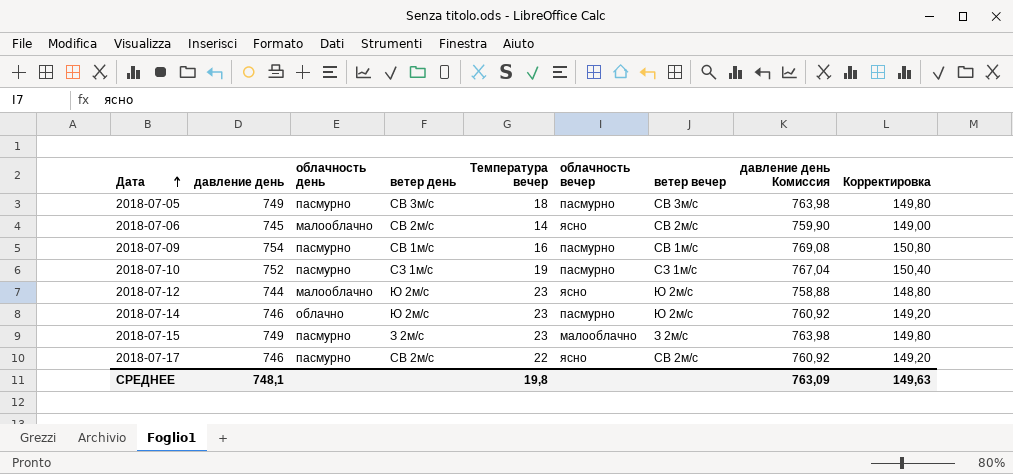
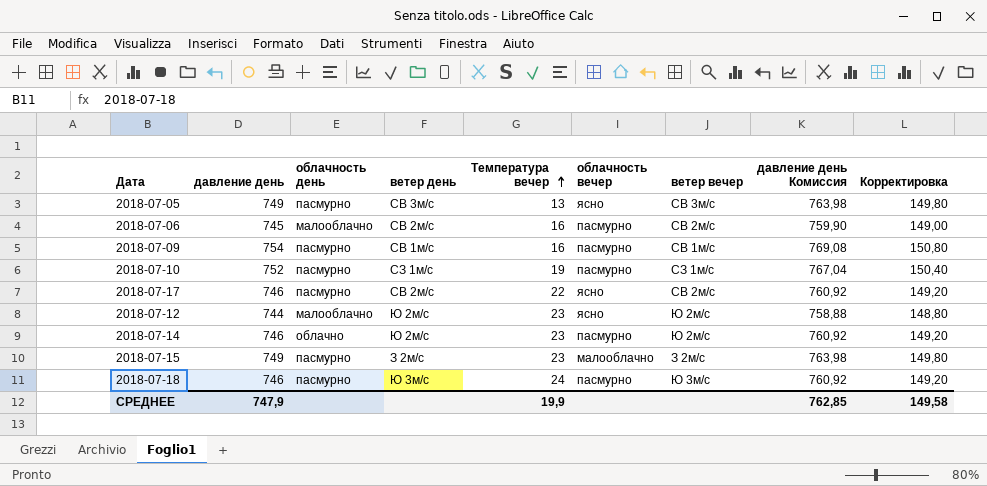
row order: Дата ascending -> Температура вечер ascending
2018-07-05 | Температура вечер: 18 -> 13
2018-07-05 | облачность вечер: пасмурно -> ясно
2018-07-06 | Температура вечер: 14 -> 16
2018-07-06 | облачность вечер: ясно -> пасмурно
row 2018-07-18: none -> 746 | пасмурно | Ю 3м/с | 24 | пасмурно | Ю 3м/с | 760,92 | 149,20
СРЕДНЕЕ | давление день: 748,1 -> 747,9
СРЕДНЕЕ | Температура вечер: 19,8 -> 19,9
СРЕДНЕЕ | давление день Комиссия: 763,09 -> 762,85
СРЕДНЕЕ | Корректировка: 149,63 -> 149,58

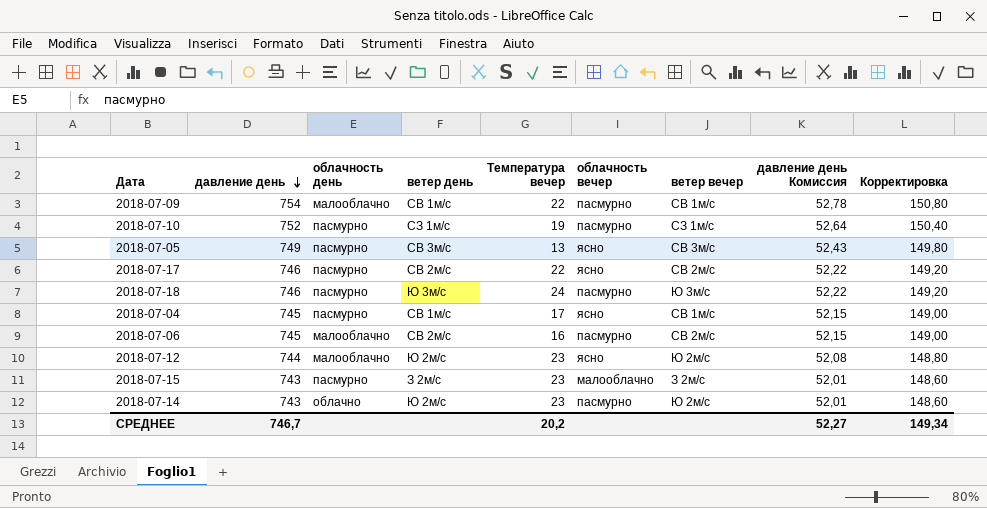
row order: Температура вечер ascending -> давление день descending
column давление день Комиссия | formula: [давление день] * 1,02 -> [давление день] * 0,07
2018-07-09 | облачность день: пасмурно -> малооблачно
2018-07-09 | Температура вечер: 16 -> 22
row 2018-07-04: none -> 745 | пасмурно | СВ 1м/с | 17 | ясно | СВ 1м/с | 52,15 | 149,00
2018-07-15 | давление день: 749 -> 743
2018-07-15 | Корректировка: 149,80 -> 148,60
2018-07-14 | давление день: 746 -> 743
2018-07-14 | Корректировка: 149,20 -> 148,60
СРЕДНЕЕ | давление день: 747,9 -> 746,7
СРЕДНЕЕ | Температура вечер: 19,9 -> 20,2
СРЕДНЕЕ | давление день Комиссия: 762,85 -> 52,27
СРЕДНЕЕ | Корректировка: 149,58 -> 149,34

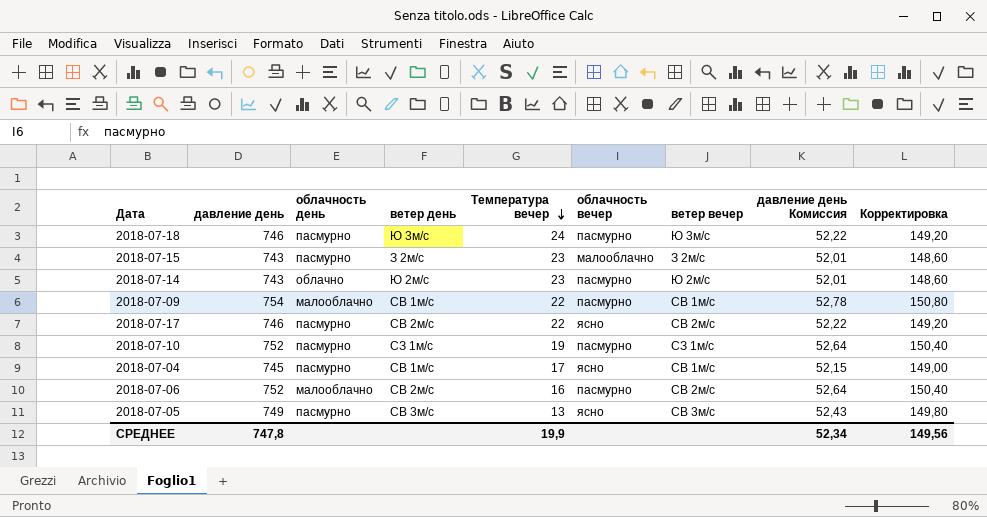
row order: давление день descending -> Температура вечер descending
row 2018-07-12: 744 | малооблачно | Ю 2м/с | 23 | ясно | Ю 2м/с | 52,08 | 148,80 -> none
2018-07-06 | давление день: 745 -> 752
2018-07-06 | давление день Комиссия: 52,15 -> 52,64
2018-07-06 | Корректировка: 149,00 -> 150,40
СРЕДНЕЕ | давление день: 746,7 -> 747,8
СРЕДНЕЕ | Температура вечер: 20,2 -> 19,9
СРЕДНЕЕ | давление день Комиссия: 52,27 -> 52,34
СРЕДНЕЕ | Корректировка: 149,34 -> 149,56

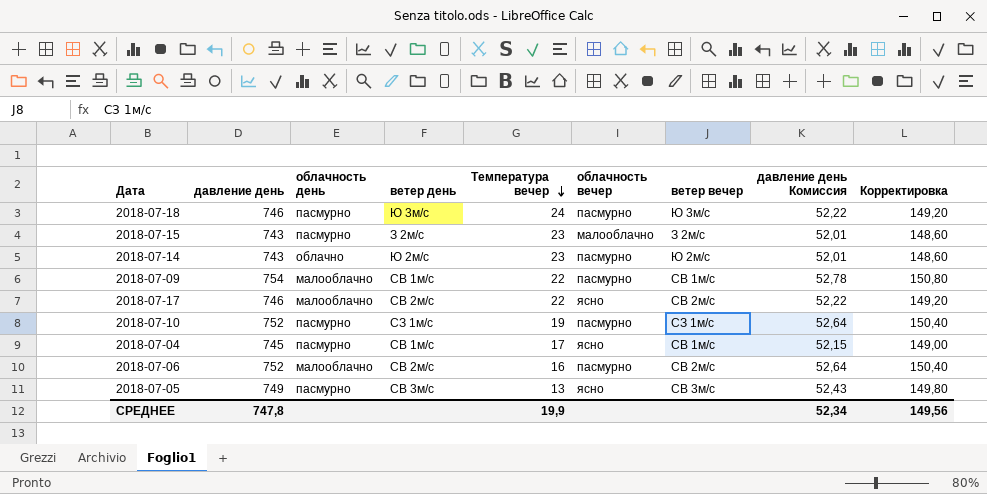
2018-07-17 | облачность день: пасмурно -> малооблачно

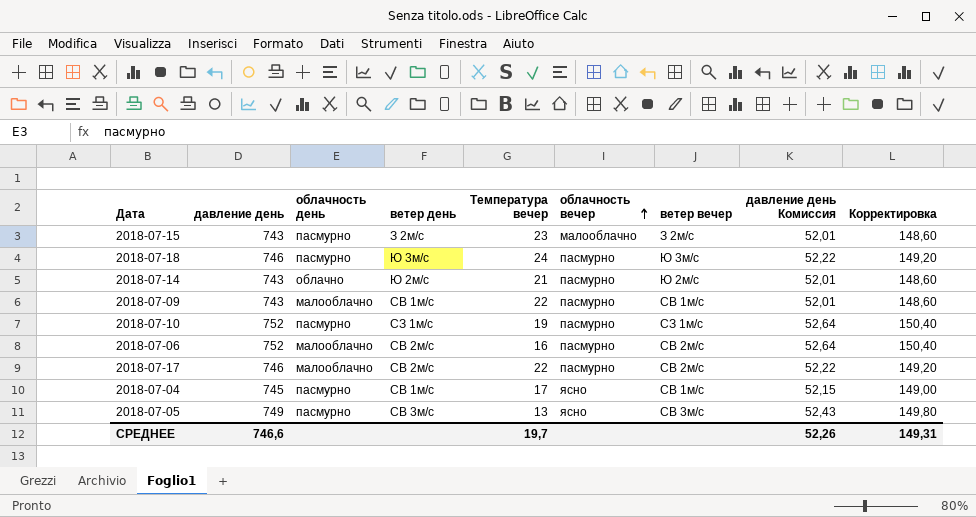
row order: Температура вечер descending -> облачность вечер ascending
2018-07-14 | Температура вечер: 23 -> 21
2018-07-09 | давление день: 754 -> 743
2018-07-09 | давление день Комиссия: 52,78 -> 52,01
2018-07-09 | Корректировка: 150,80 -> 148,60
2018-07-17 | облачность вечер: ясно -> пасмурно
СРЕДНЕЕ | давление день: 747,8 -> 746,6
СРЕДНЕЕ | Температура вечер: 19,9 -> 19,7
СРЕДНЕЕ | давление день Комиссия: 52,34 -> 52,26
СРЕДНЕЕ | Корректировка: 149,56 -> 149,31

